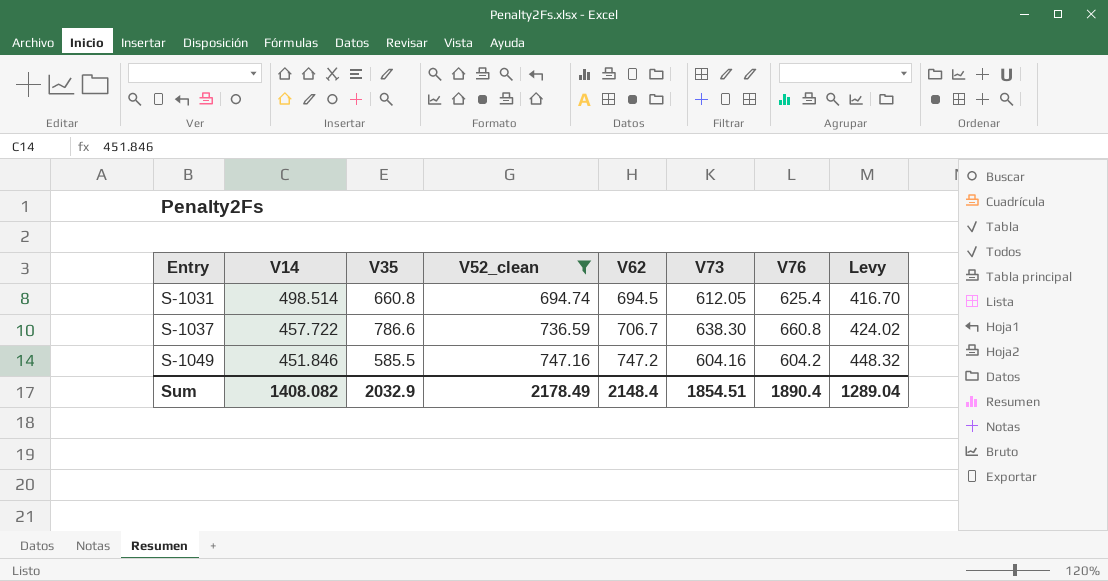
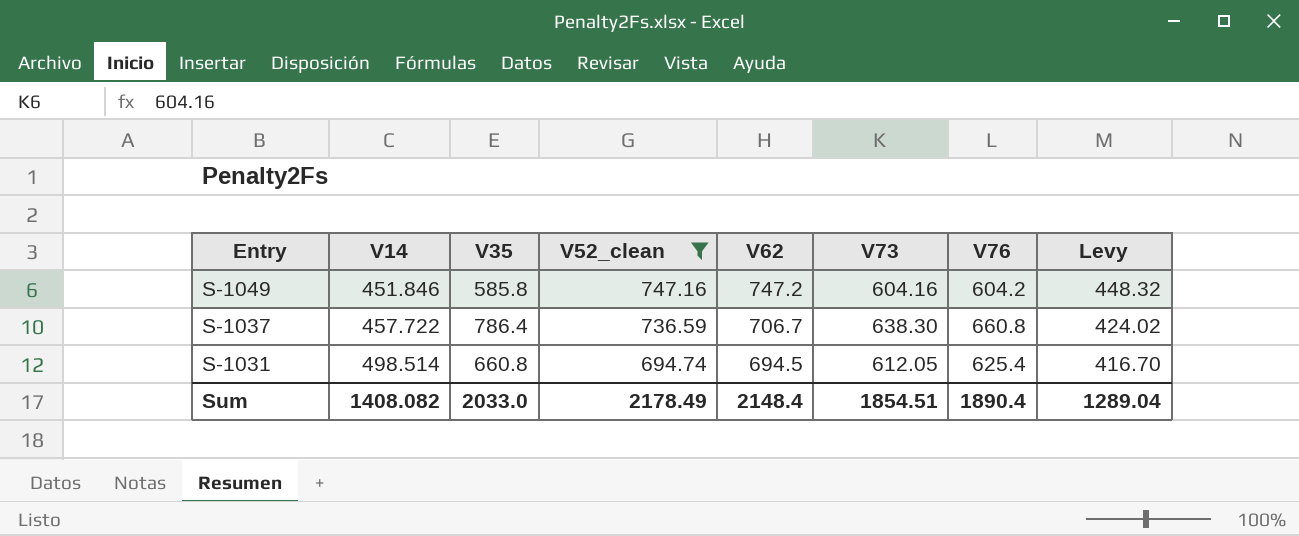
row order: Entry ascending -> Entry descending
S-1049 | V35: 585.5 -> 585.8
S-1037 | V35: 786.6 -> 786.4
Sum | V35: 2032.9 -> 2033.0

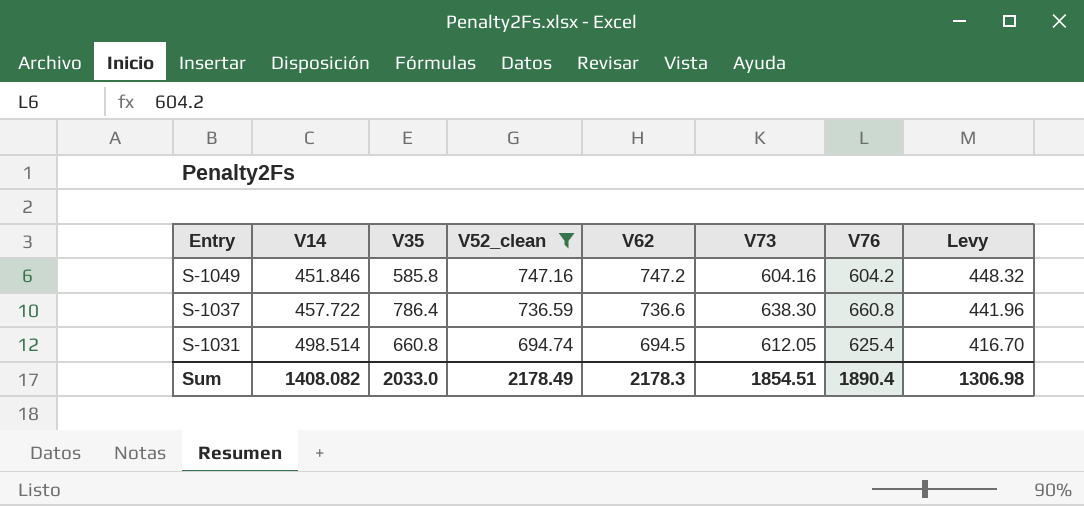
S-1037 | V62: 706.7 -> 736.6
S-1037 | Levy: 424.02 -> 441.96
Sum | V62: 2148.4 -> 2178.3
Sum | Levy: 1289.04 -> 1306.98

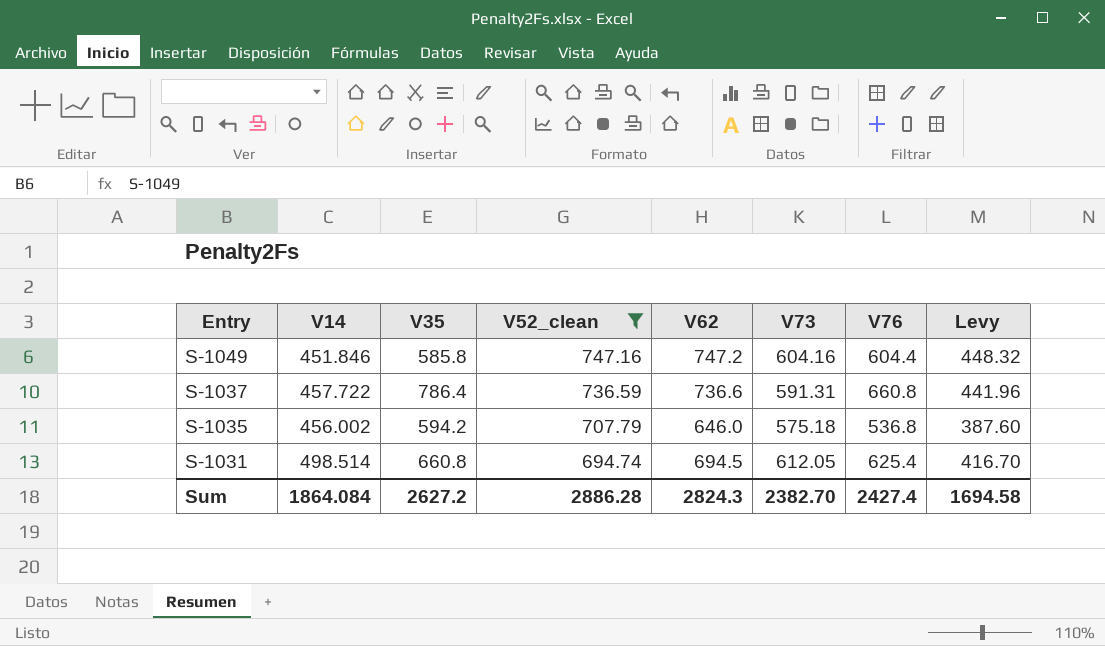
S-1049 | V76: 604.2 -> 604.4
S-1037 | V73: 638.30 -> 591.31
row S-1035: none -> 456.002 | 594.2 | 707.79 | 646.0 | 575.18 | 536.8 | 387.60
Sum | V14: 1408.082 -> 1864.084
Sum | V35: 2033.0 -> 2627.2
Sum | V52_clean: 2178.49 -> 2886.28
Sum | V62: 2178.3 -> 2824.3
Sum | V73: 1854.51 -> 2382.70
Sum | V76: 1890.4 -> 2427.4
Sum | Levy: 1306.98 -> 1694.58

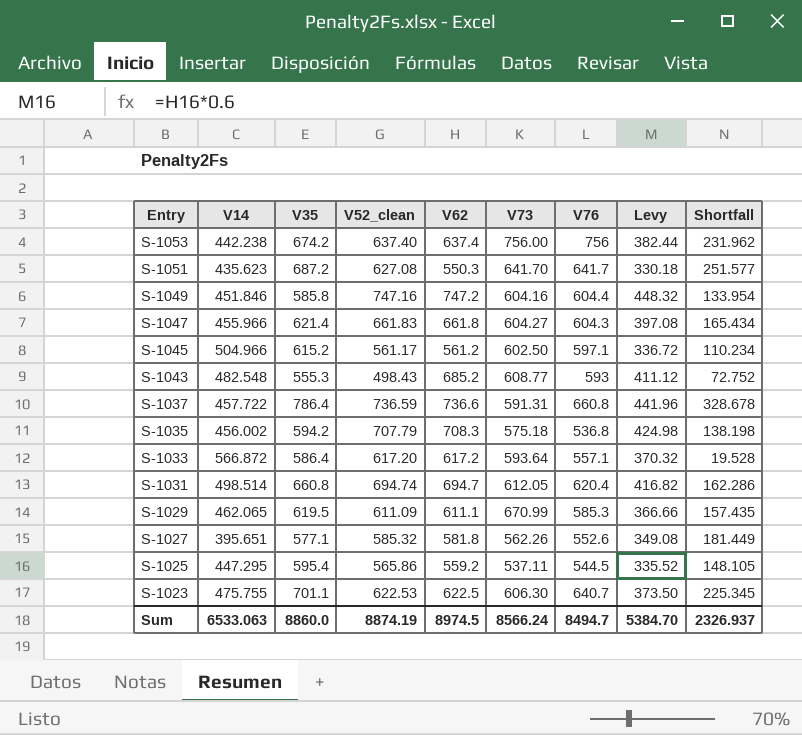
filter: V52_clean >= 694.74 -> none
column Shortfall | formula: none -> [V35] - [V14]
S-1035 | V62: 646.0 -> 708.3
S-1035 | Levy: 387.60 -> 424.98
S-1031 | V62: 694.5 -> 694.7
S-1031 | V76: 625.4 -> 620.4
S-1031 | Levy: 416.70 -> 416.82
Sum | V14: 1864.084 -> 6533.063
Sum | V35: 2627.2 -> 8860.0
Sum | V52_clean: 2886.28 -> 8874.19
Sum | V62: 2824.3 -> 8974.5
Sum | V73: 2382.70 -> 8566.24
Sum | V76: 2427.4 -> 8494.7
Sum | Levy: 1694.58 -> 5384.70

